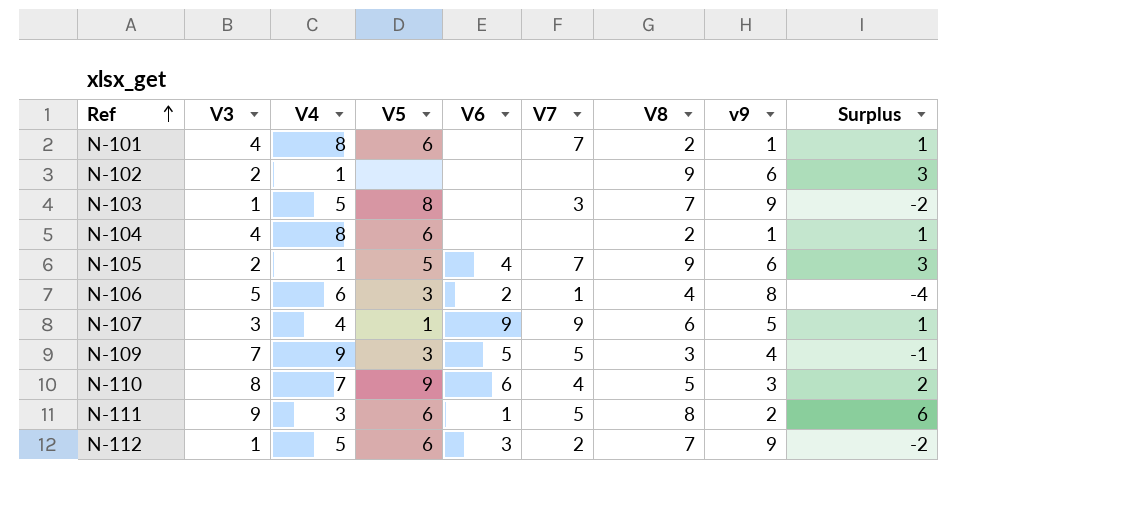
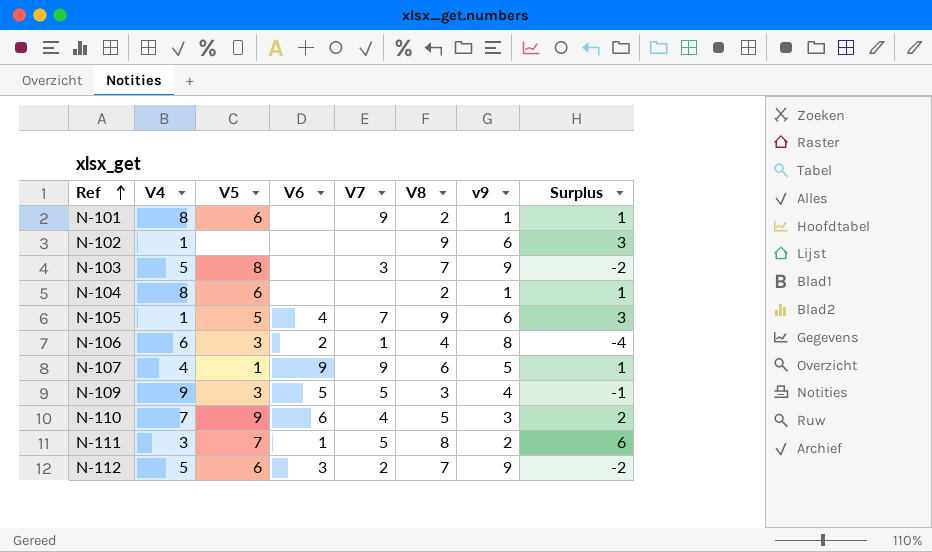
column V3 | position: 2 -> none
N-101 | V7: 7 -> 9
N-111 | V5: 6 -> 7

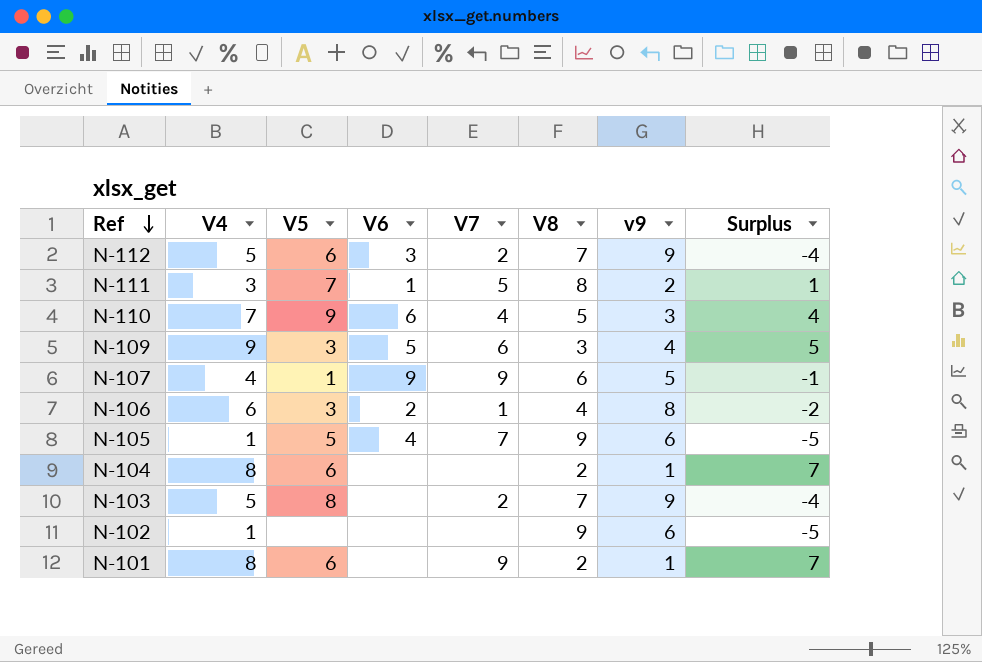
row order: Ref ascending -> Ref descending
column Surplus | formula: [V8] - [v9] -> [V4] - [v9]
N-109 | V7: 5 -> 6
N-103 | V7: 3 -> 2

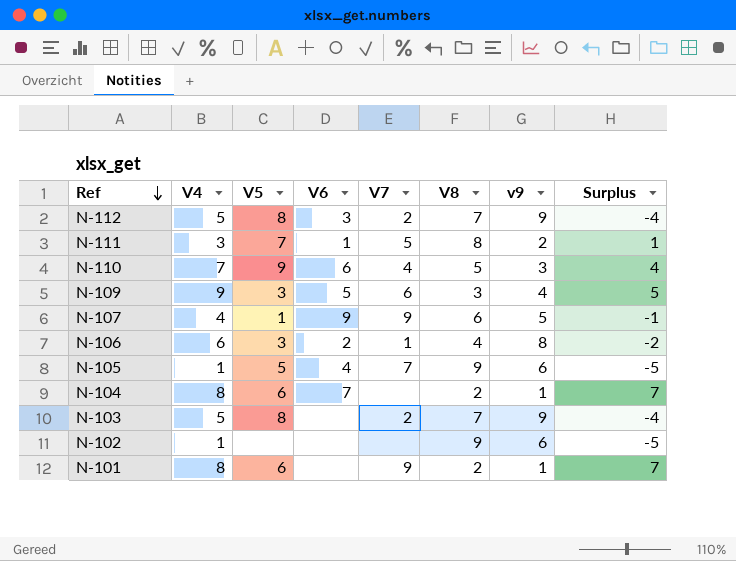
N-112 | V5: 6 -> 8
N-104 | V6: none -> 7

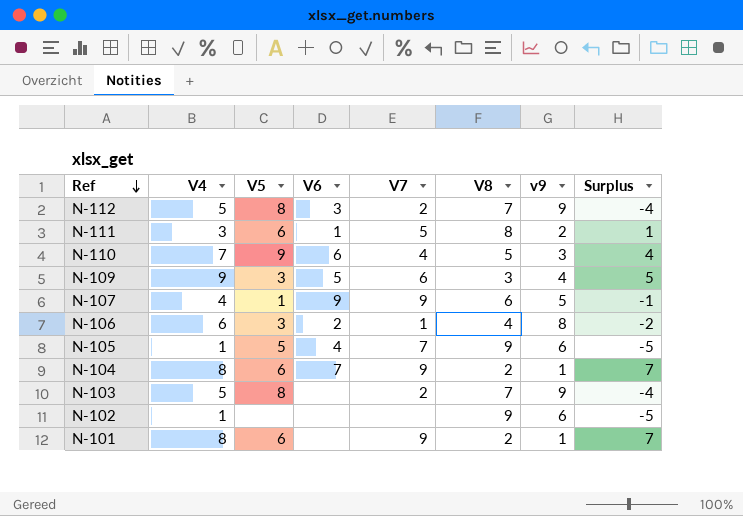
N-111 | V5: 7 -> 6
N-104 | V7: none -> 9

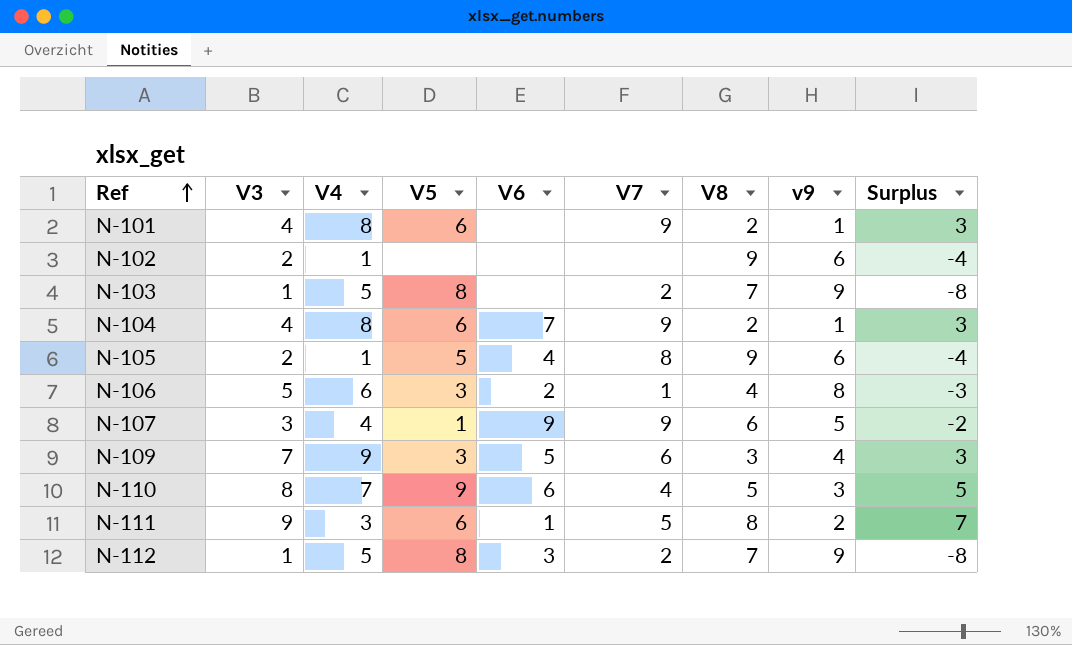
row order: Ref descending -> Ref ascending
column V3 | position: none -> 2
column Surplus | formula: [V4] - [v9] -> [V3] - [v9]
N-105 | V7: 7 -> 8

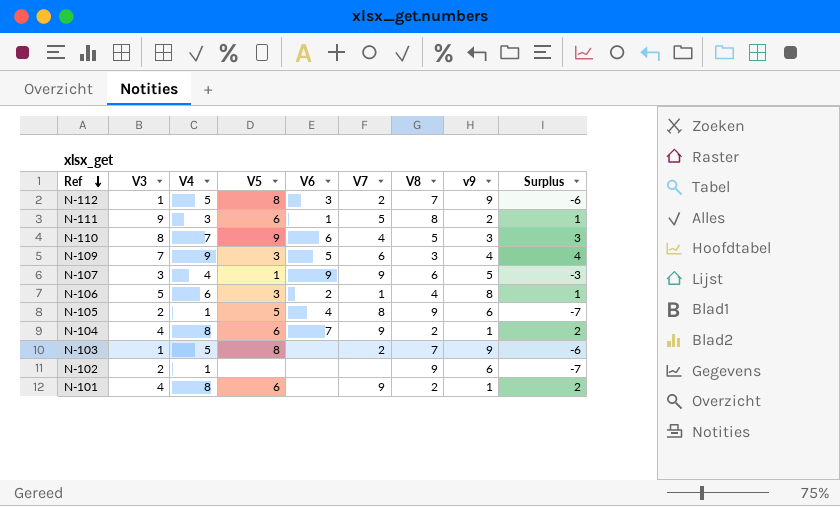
row order: Ref ascending -> Ref descending
column Surplus | formula: [V3] - [v9] -> [V3] - [V8]

